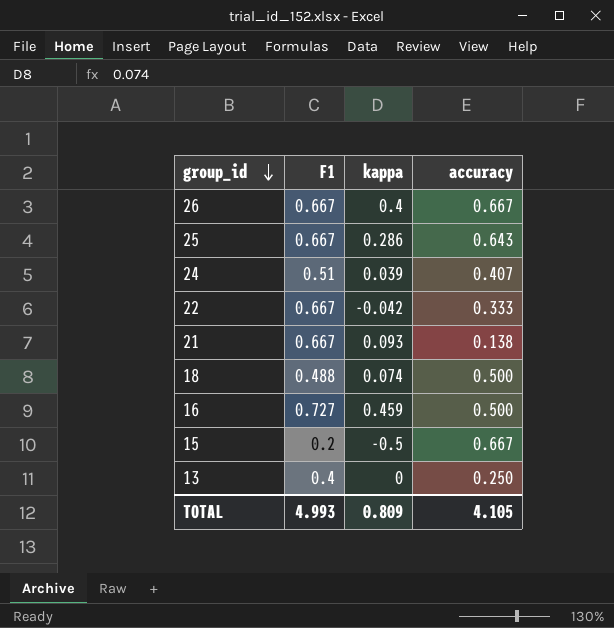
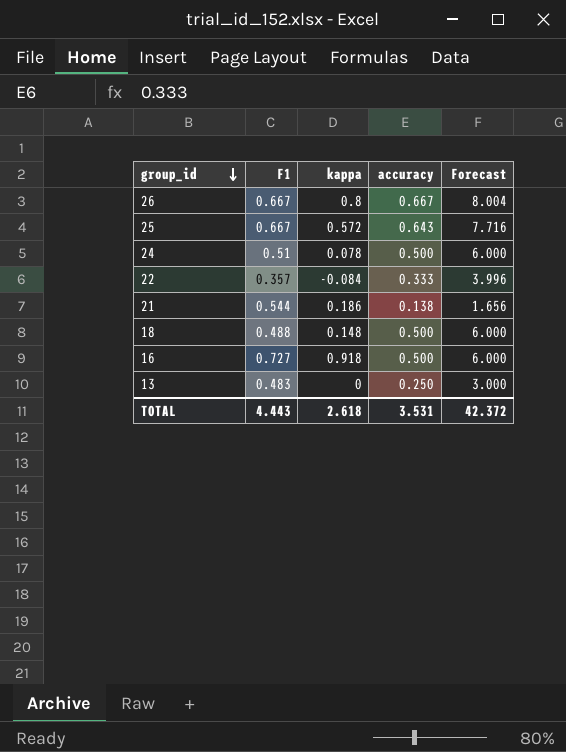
column Forecast | formula: none -> [accuracy] * 12
row 15: 0.2 | -0.5 | 0.667 -> none
26 | kappa: 0.4 -> 0.8
25 | kappa: 0.286 -> 0.572
24 | kappa: 0.039 -> 0.078
24 | accuracy: 0.407 -> 0.500
22 | F1: 0.667 -> 0.357
22 | kappa: -0.042 -> -0.084
21 | F1: 0.667 -> 0.544
21 | kappa: 0.093 -> 0.186
18 | kappa: 0.074 -> 0.148
16 | kappa: 0.459 -> 0.918
13 | F1: 0.4 -> 0.483
TOTAL | F1: 4.993 -> 4.443
TOTAL | kappa: 0.809 -> 2.618
TOTAL | accuracy: 4.105 -> 3.531

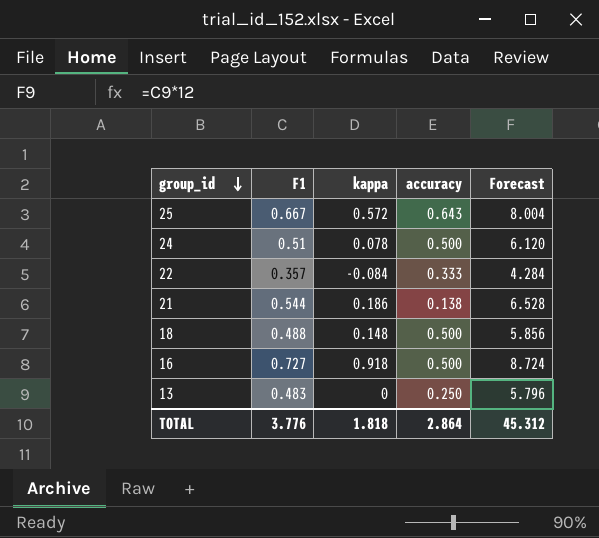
column Forecast | formula: [accuracy] * 12 -> [F1] * 12
row 26: 0.667 | 0.8 | 0.667 | 8.004 -> none
TOTAL | F1: 4.443 -> 3.776
TOTAL | kappa: 2.618 -> 1.818
TOTAL | accuracy: 3.531 -> 2.864
TOTAL | Forecast: 42.372 -> 45.312

